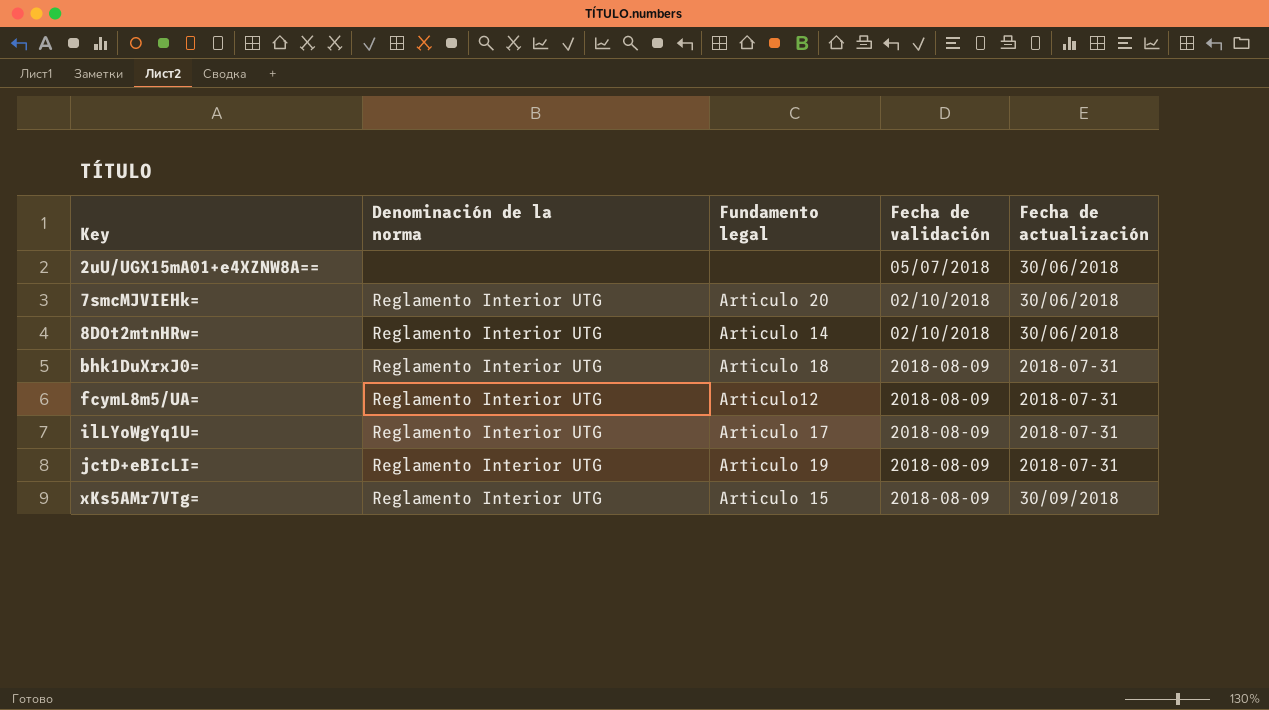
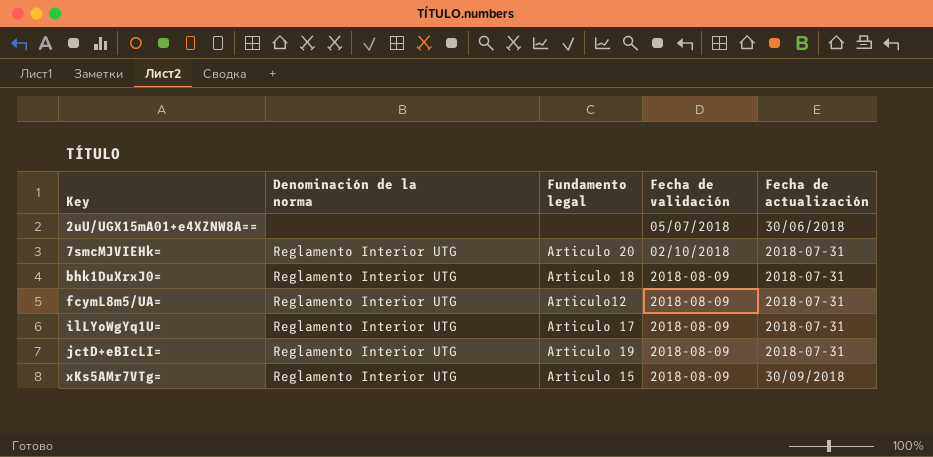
row 8DOt2mtnHRw=: Reglamento Interior UTG | Articulo 14 | 02/10/2018 | 30/06/2018 -> none
7smcMJVIEHk= | Fecha de actualización: 30/06/2018 -> 2018-07-31

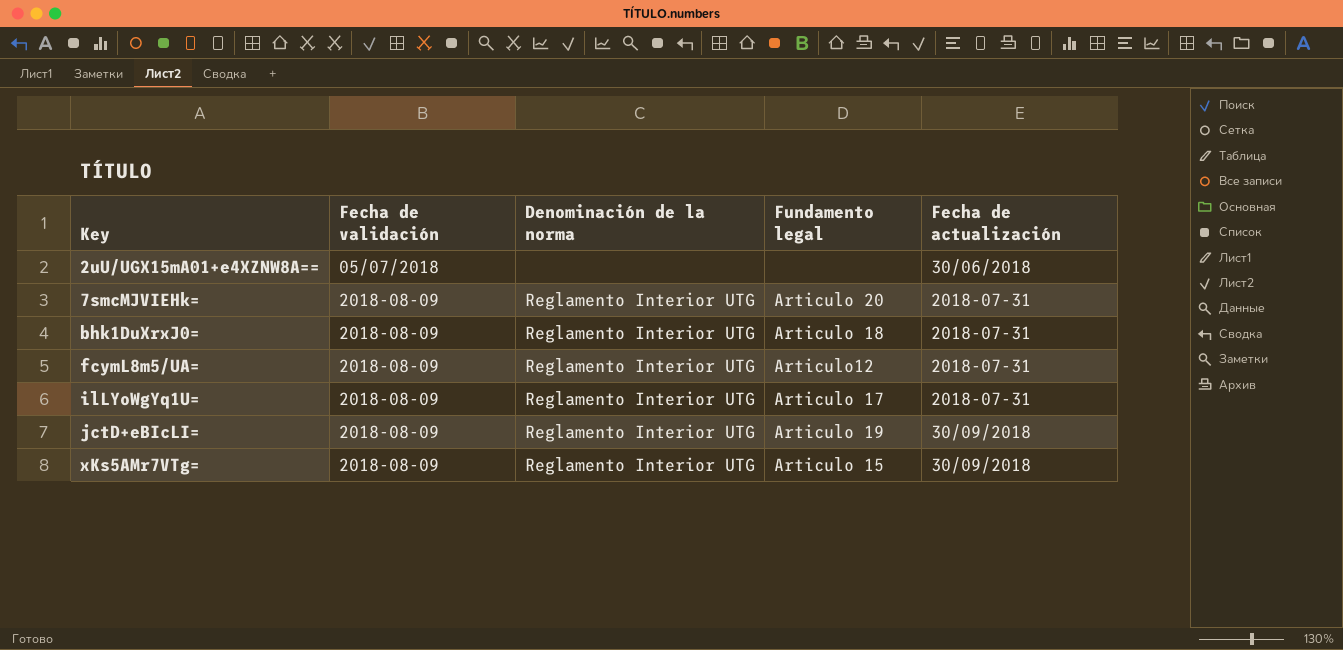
column Fecha de validación | position: 4 -> 2
7smcMJVIEHk= | Fecha de validación: 02/10/2018 -> 2018-08-09
jctD+eBIcLI= | Fecha de actualización: 2018-07-31 -> 30/09/2018

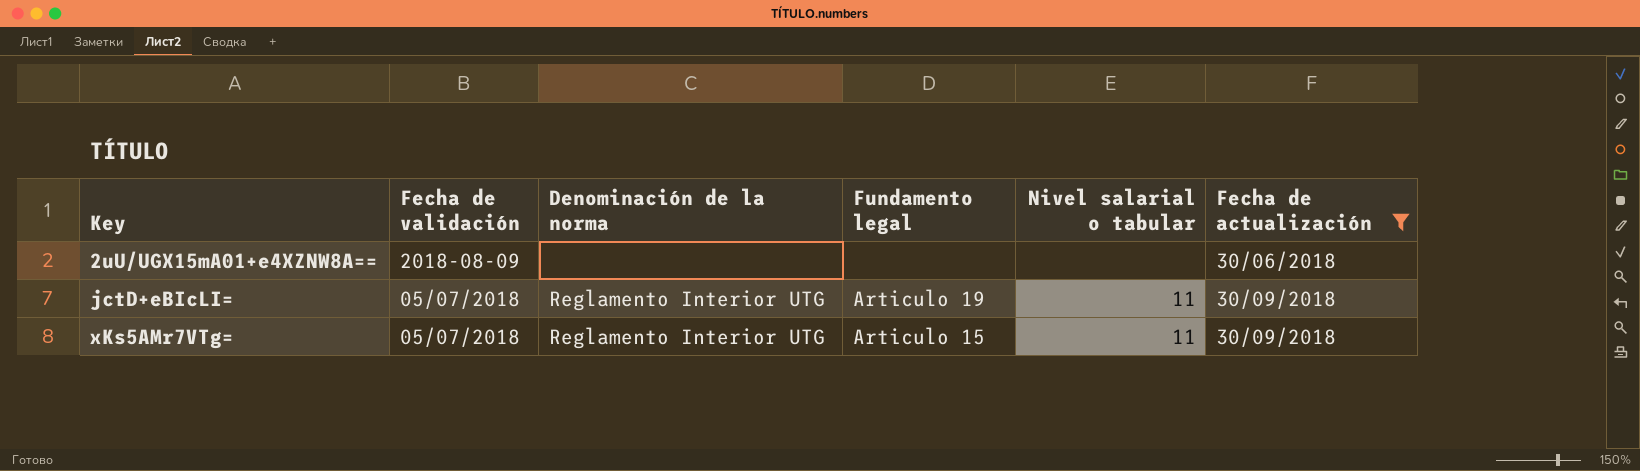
filter: none -> Fecha de actualización != 2018-07-31
column Nivel salarial o tabular | position: none -> 5
2uU/UGX15mA01+e4XZNW8A== | Fecha de validación: 05/07/2018 -> 2018-08-09
jctD+eBIcLI= | Fecha de validación: 2018-08-09 -> 05/07/2018
xKs5AMr7VTg= | Fecha de validación: 2018-08-09 -> 05/07/2018

